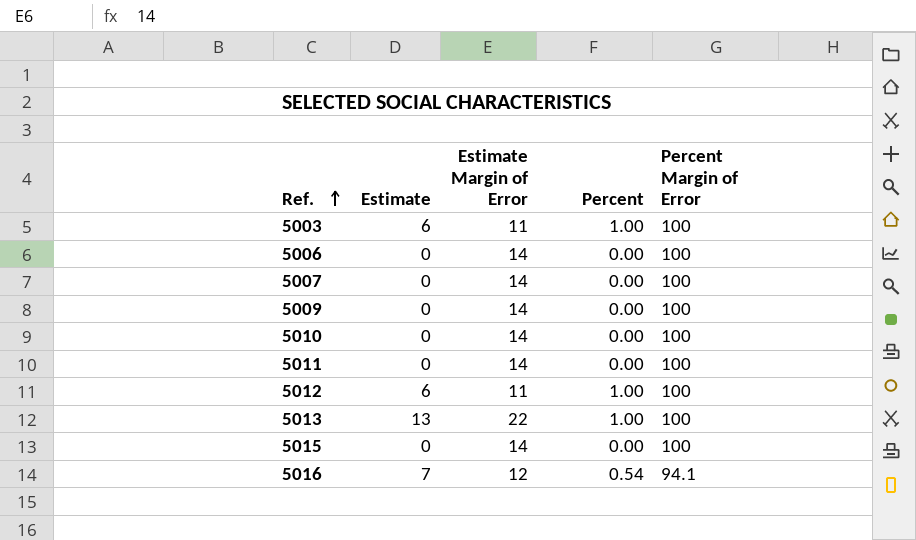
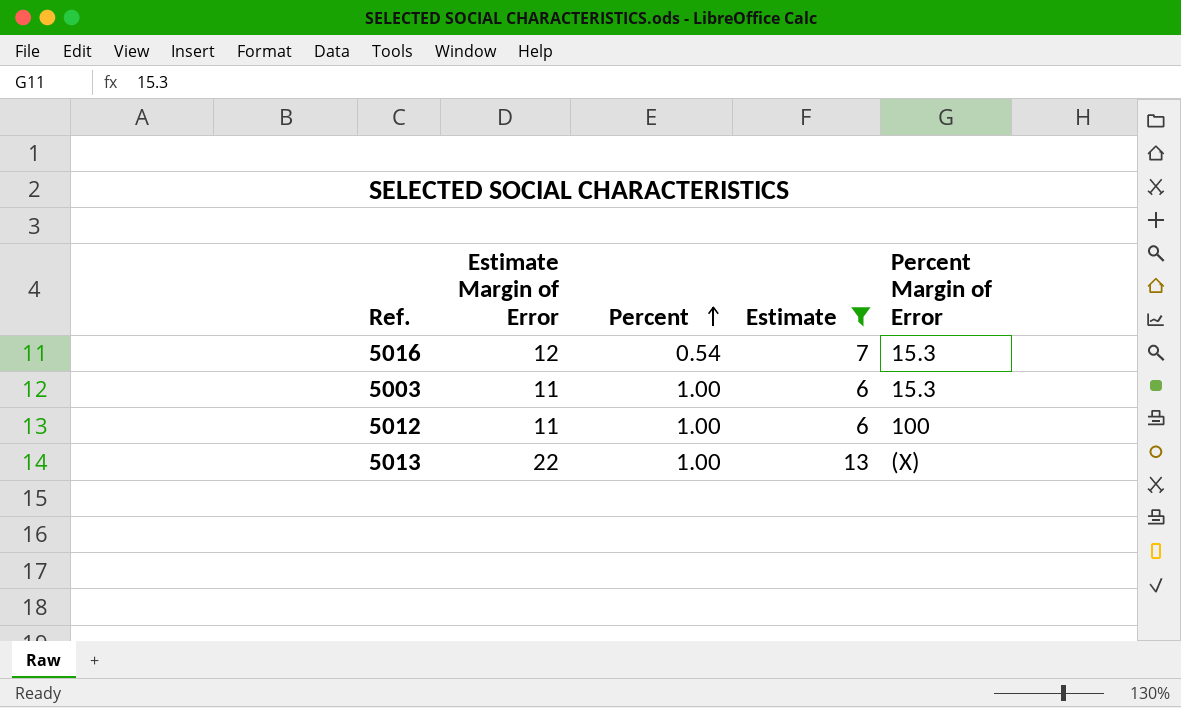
filter: none -> Estimate != 0
row order: Ref. ascending -> Percent ascending
column Estimate | position: 2 -> 4
5016 | Percent Margin of Error: 94.1 -> 15.3
5003 | Percent Margin of Error: 100 -> 15.3
5013 | Percent Margin of Error: 100 -> (X)

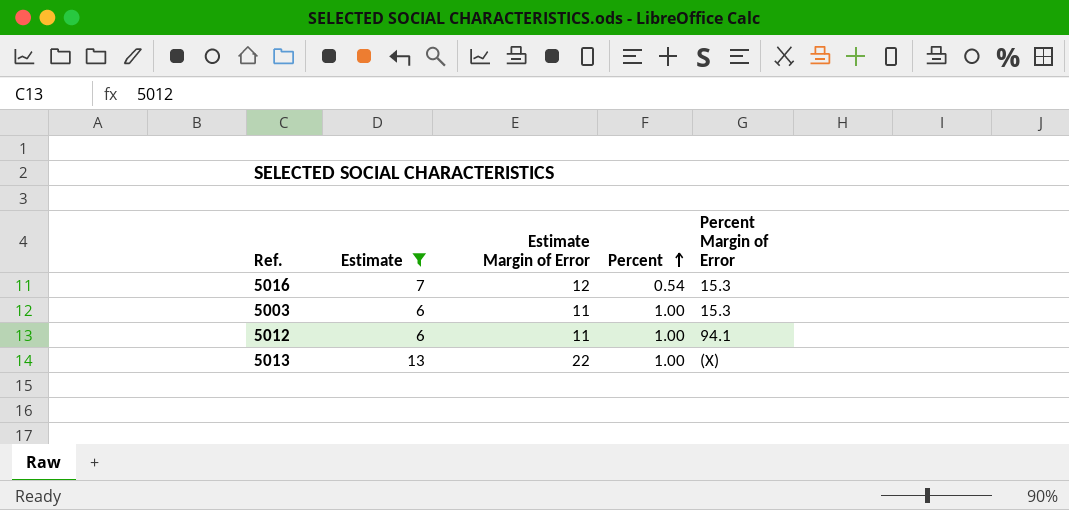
column Estimate | position: 4 -> 2
5012 | Percent Margin of Error: 100 -> 94.1

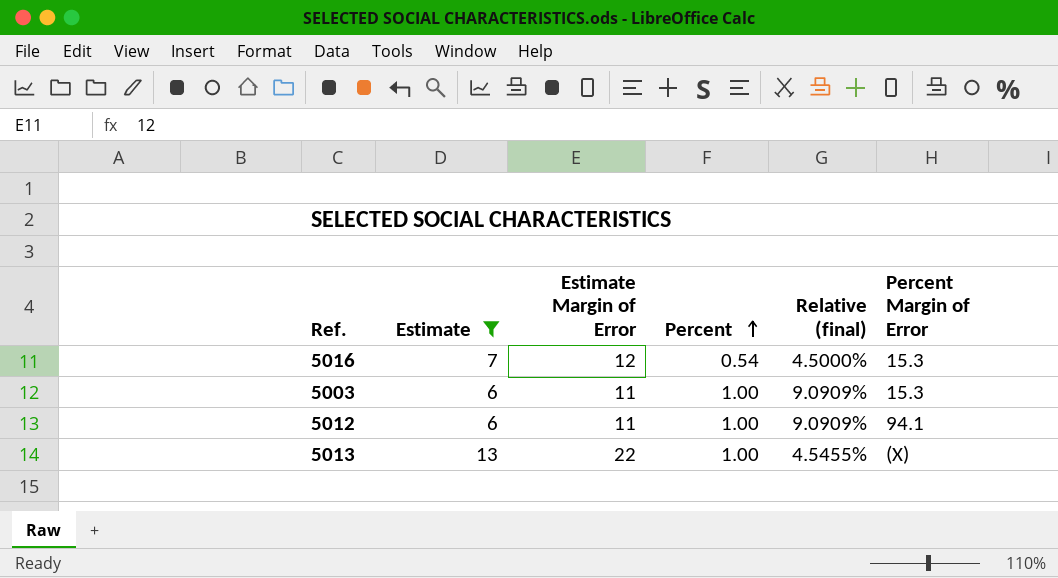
column Relative (final) | formula: none -> [Percent] / [Estimate Margin of Error]

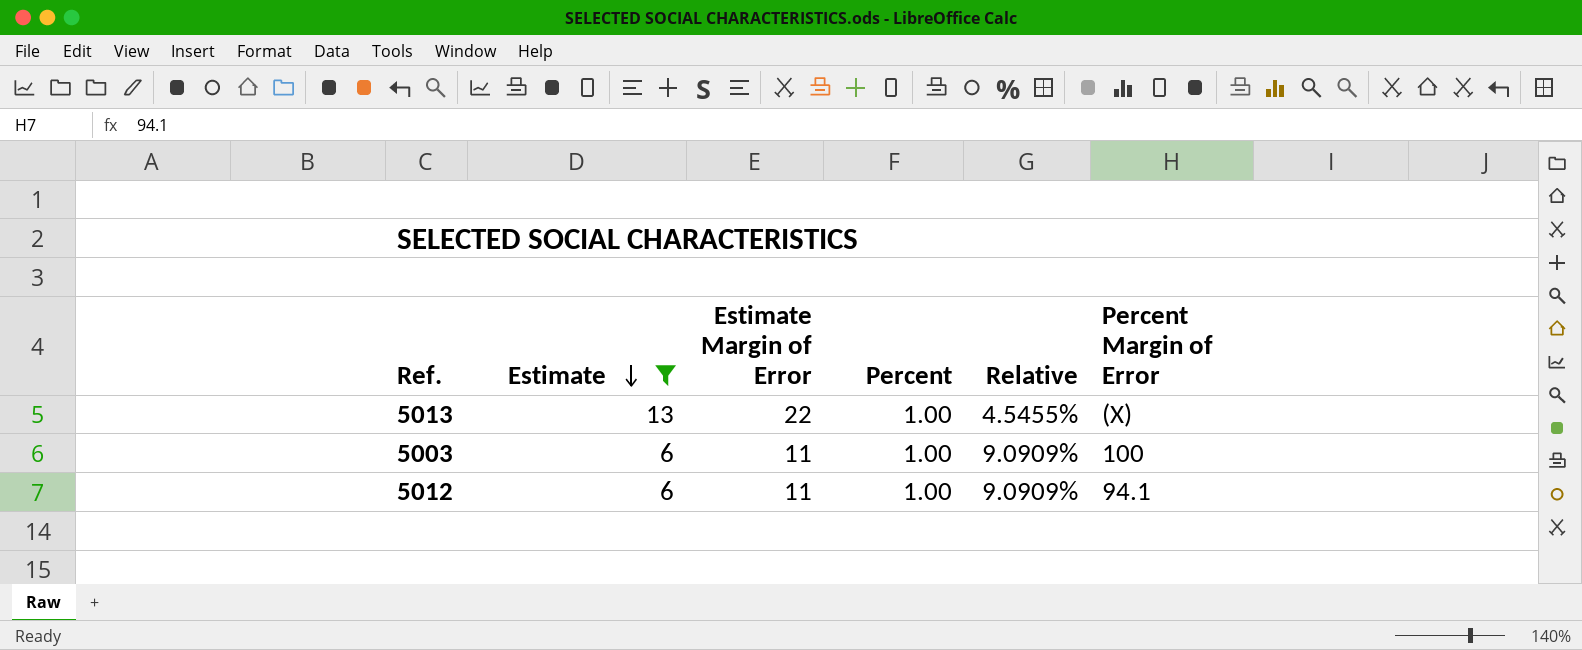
row order: Percent ascending -> Estimate descending
column name: Relative (final) -> Relative
row 5016: 7 | 12 | 0.54 | 4.5000% | 15.3 -> none
5003 | Percent Margin of Error: 15.3 -> 100

